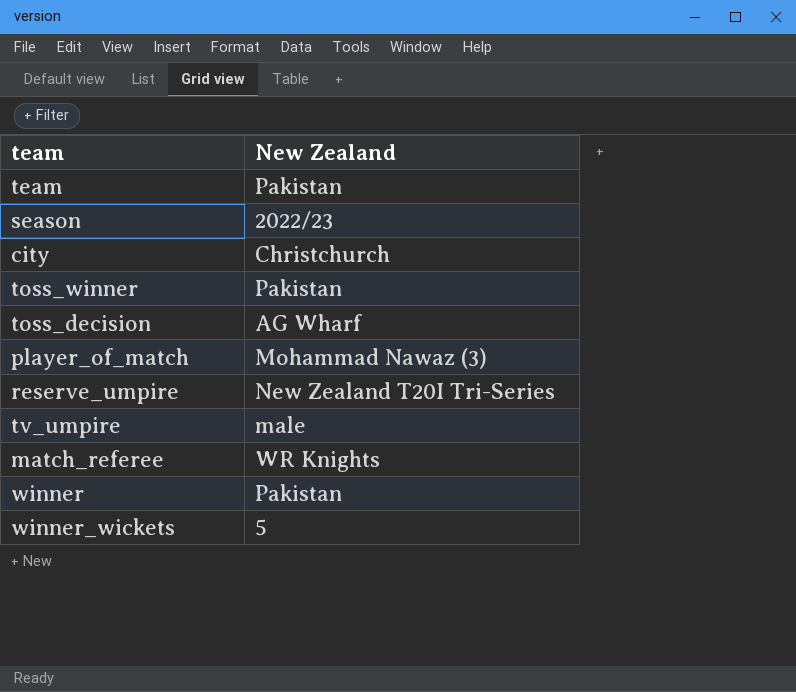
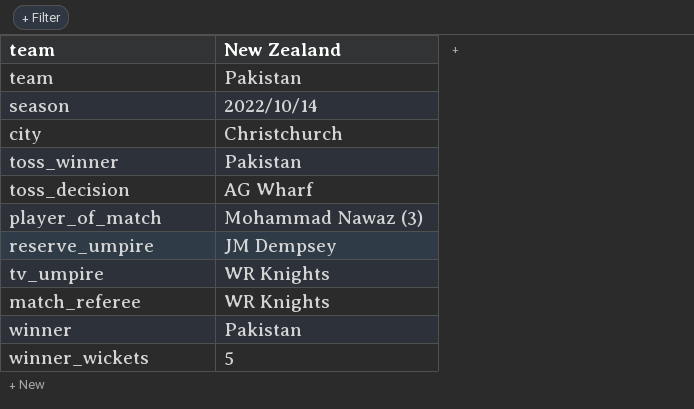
season | New Zealand: 2022/23 -> 2022/10/14
reserve_umpire | New Zealand: New Zealand T20I Tri-Series -> JM Dempsey
tv_umpire | New Zealand: male -> WR Knights

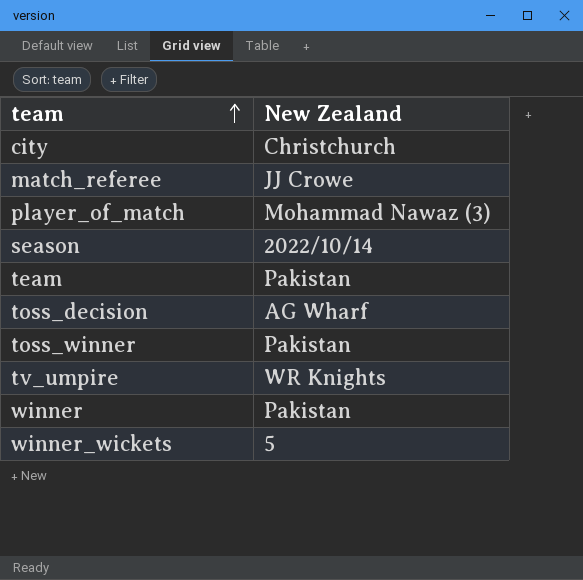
row order: none -> team ascending
row reserve_umpire: JM Dempsey -> none
match_referee | New Zealand: WR Knights -> JJ Crowe

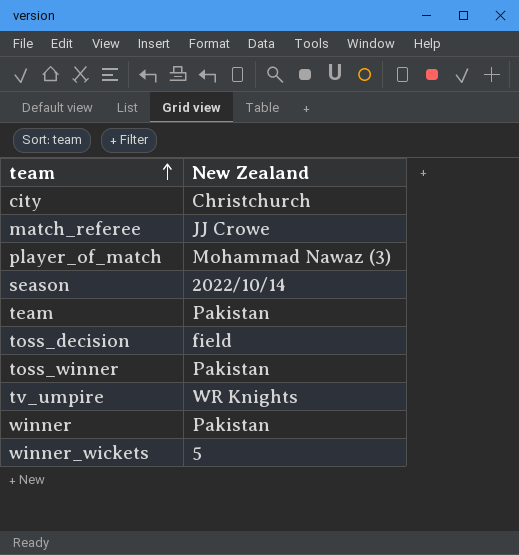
toss_decision | New Zealand: AG Wharf -> field

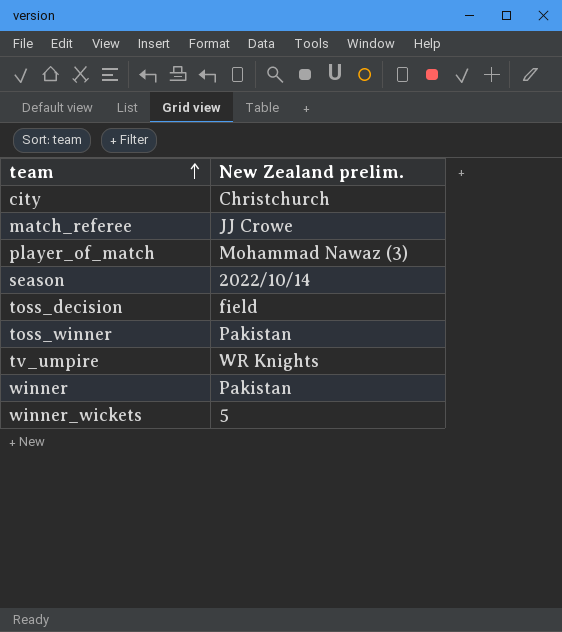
column name: New Zealand -> New Zealand prelim.
row team: Pakistan -> none

